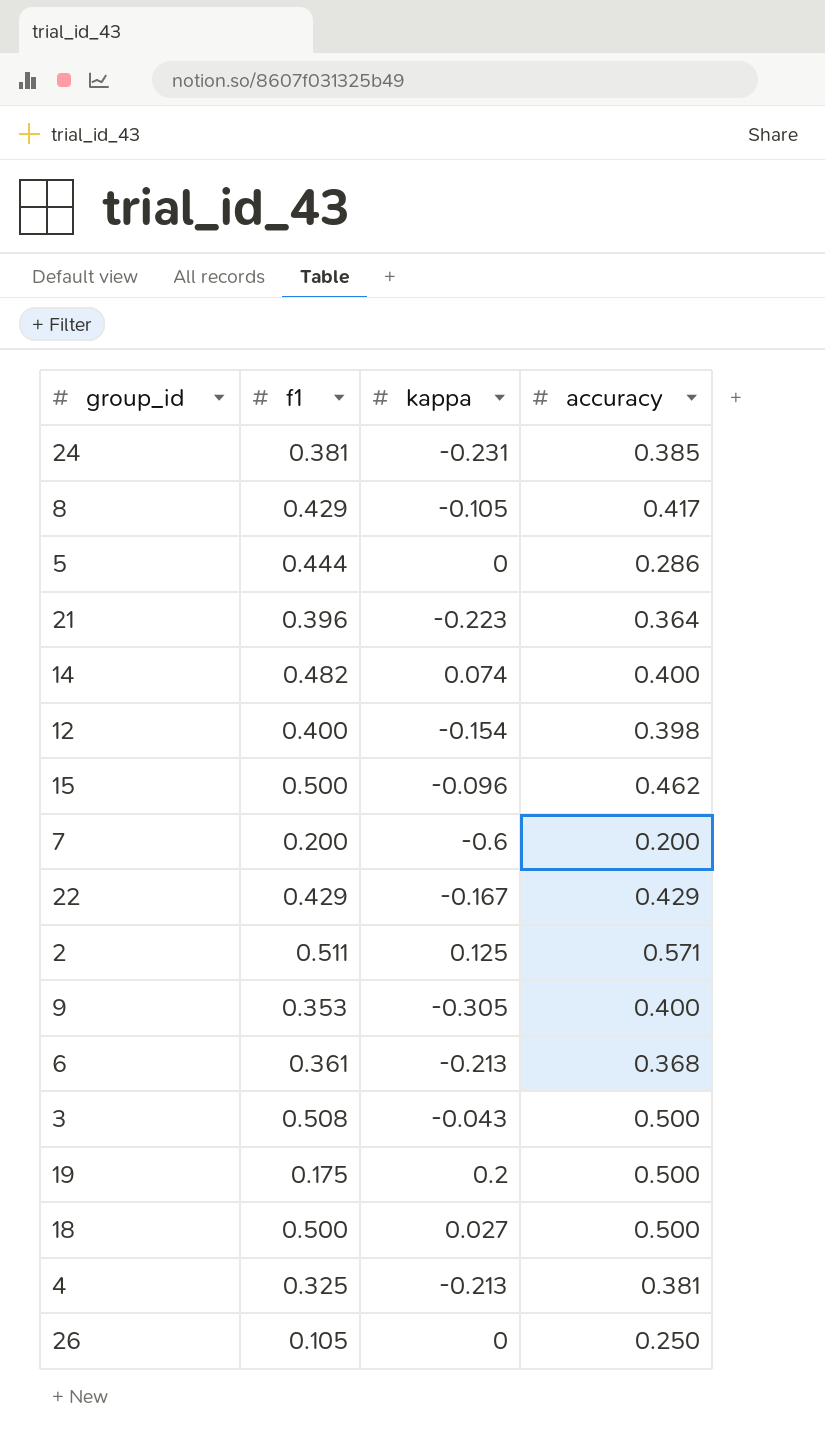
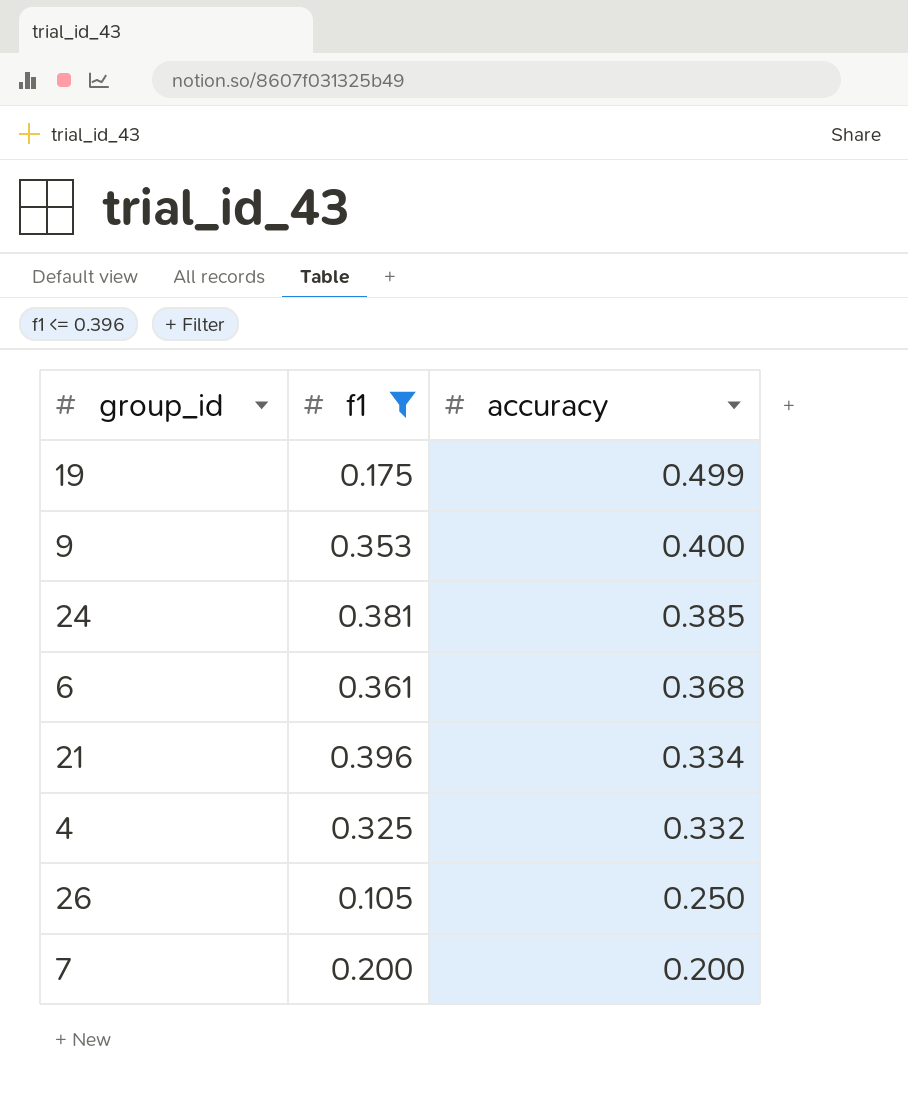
filter: none -> f1 <= 0.396
row order: none -> accuracy descending
column kappa | position: 3 -> none
19 | accuracy: 0.500 -> 0.499
21 | accuracy: 0.364 -> 0.334
4 | accuracy: 0.381 -> 0.332

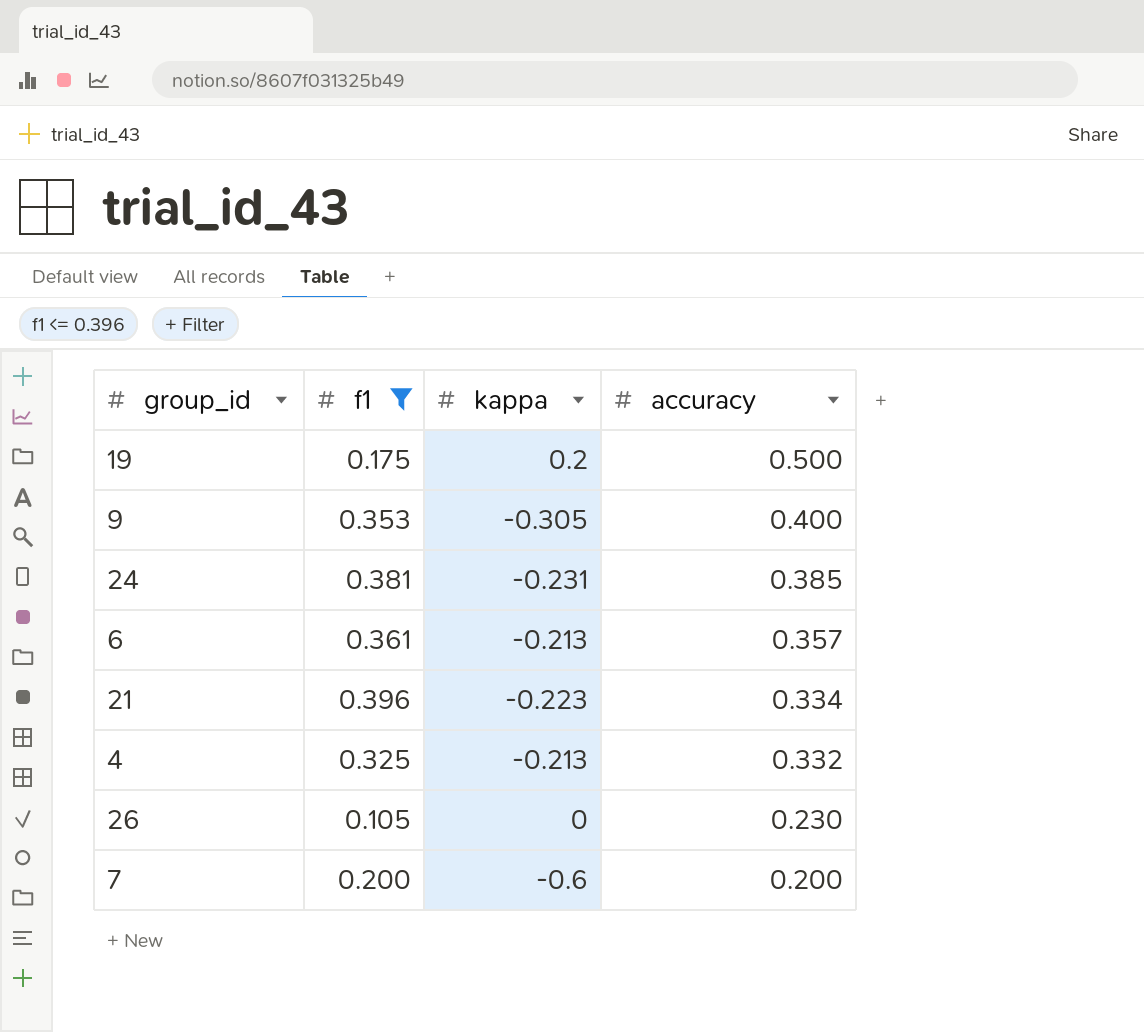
column kappa | position: none -> 3
19 | accuracy: 0.499 -> 0.500
6 | accuracy: 0.368 -> 0.357
26 | accuracy: 0.250 -> 0.230

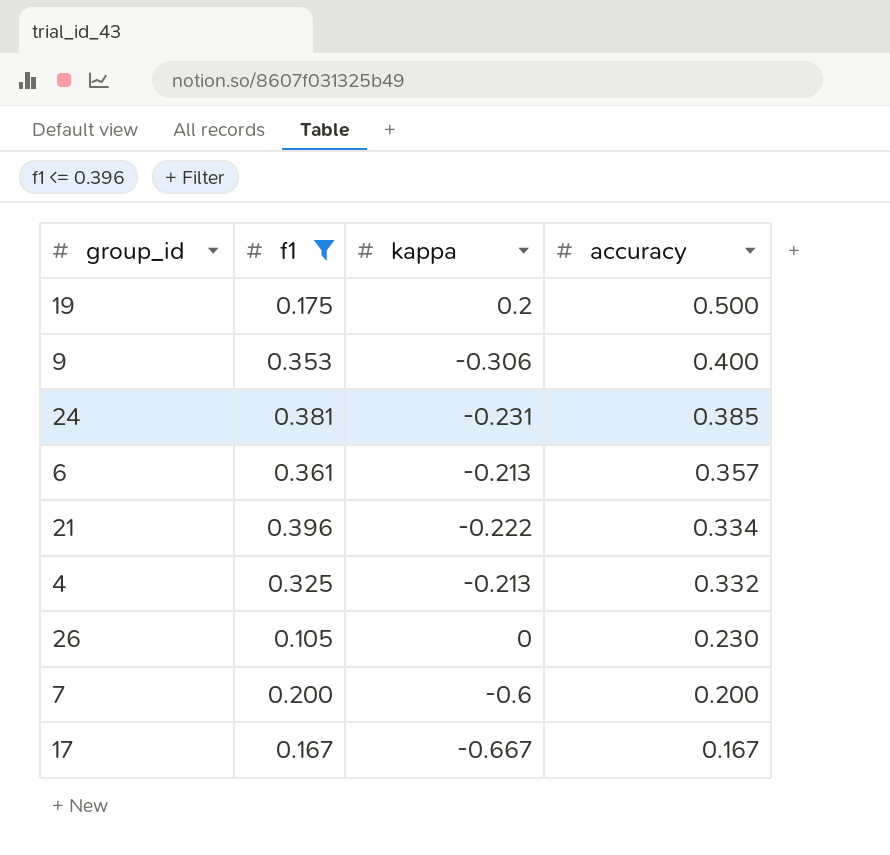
9 | kappa: -0.305 -> -0.306
21 | kappa: -0.223 -> -0.222
row 17: none -> 0.167 | -0.667 | 0.167

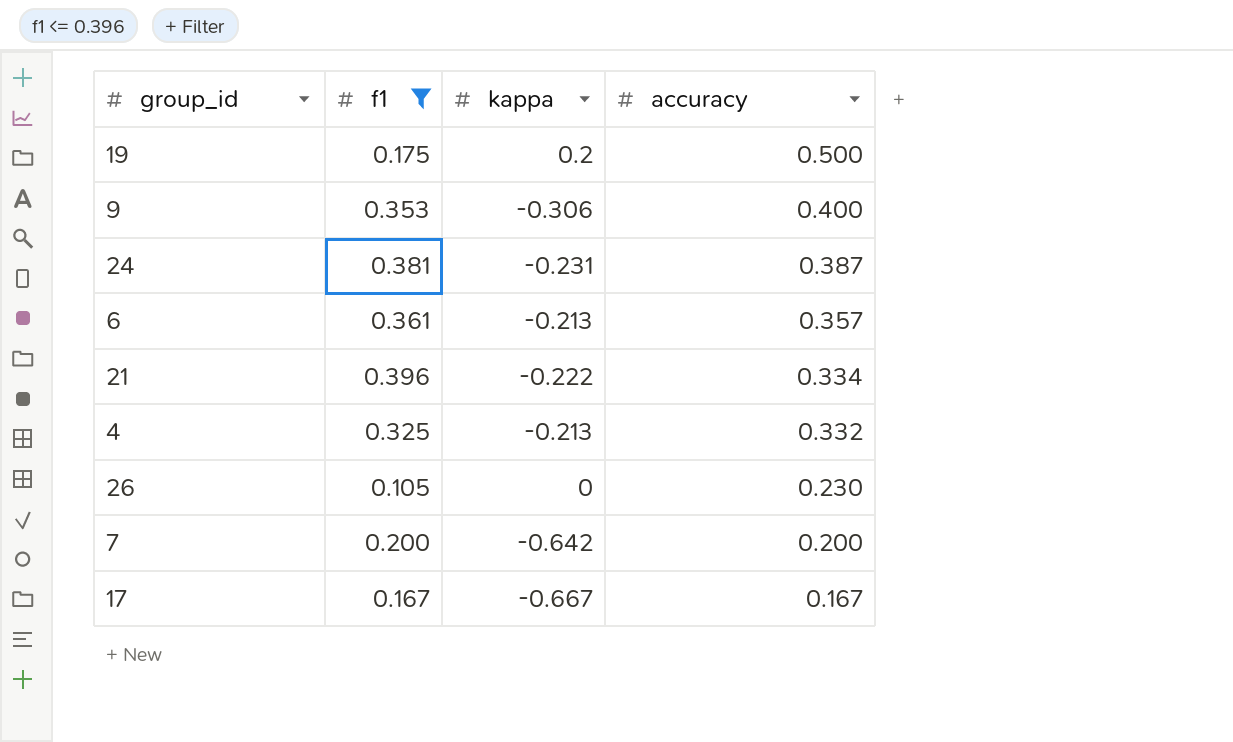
24 | accuracy: 0.385 -> 0.387
7 | kappa: -0.6 -> -0.642

